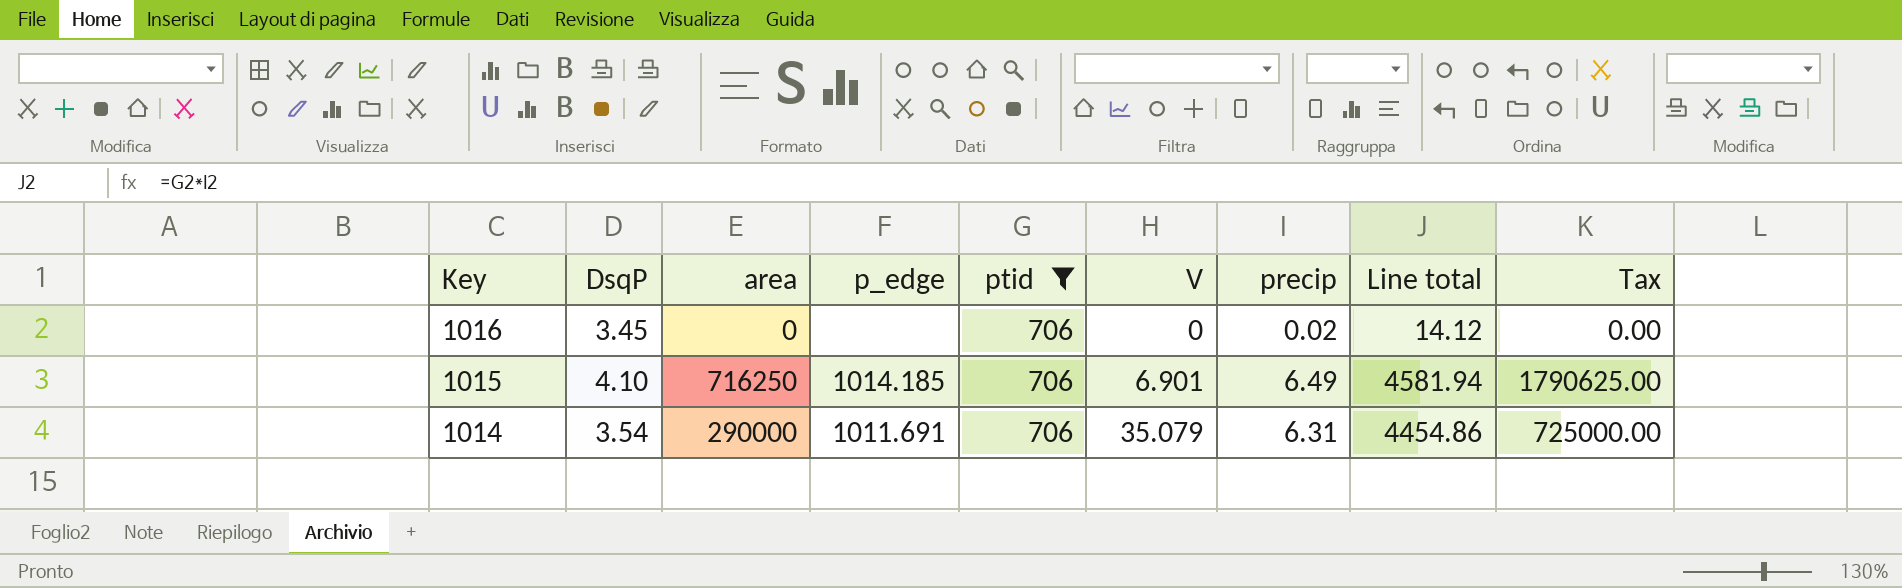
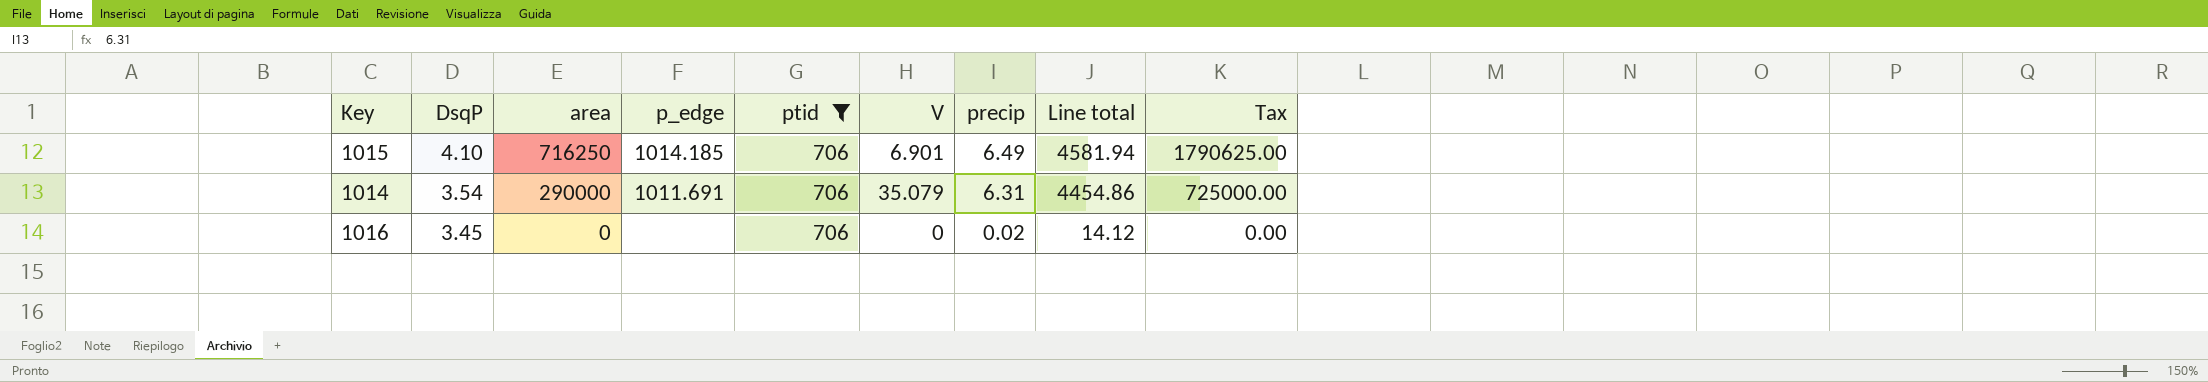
row order: Key descending -> DsqP descending

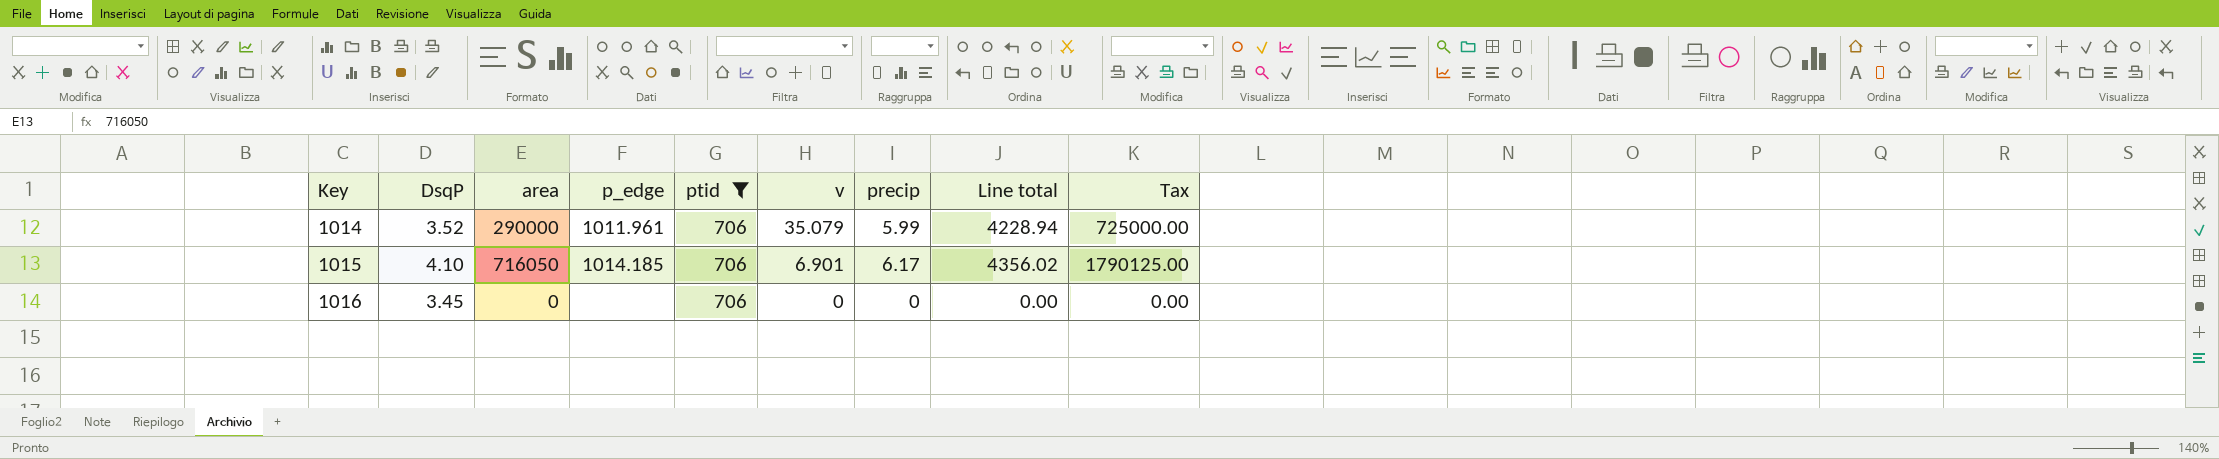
row order: DsqP descending -> Key ascending
column name: V -> v
1014 | DsqP: 3.54 -> 3.52
1014 | p_edge: 1011.691 -> 1011.961
1014 | precip: 6.31 -> 5.99
1014 | Line total: 4454.86 -> 4228.94
1015 | area: 716250 -> 716050
1015 | precip: 6.49 -> 6.17
1015 | Line total: 4581.94 -> 4356.02
1015 | Tax: 1790625.00 -> 1790125.00
1016 | precip: 0.02 -> 0
1016 | Line total: 14.12 -> 0.00

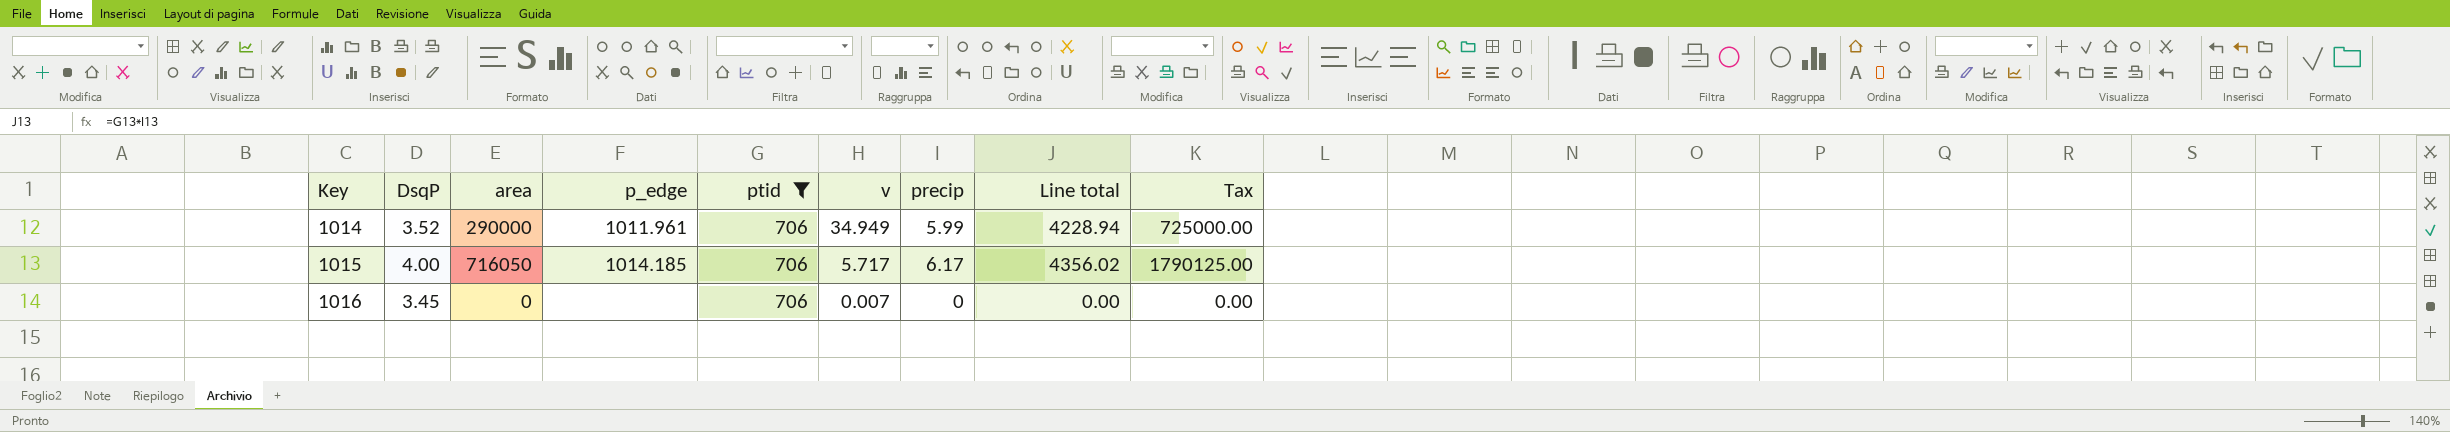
1014 | v: 35.079 -> 34.949
1015 | DsqP: 4.10 -> 4.00
1015 | v: 6.901 -> 5.717
1016 | v: 0 -> 0.007

